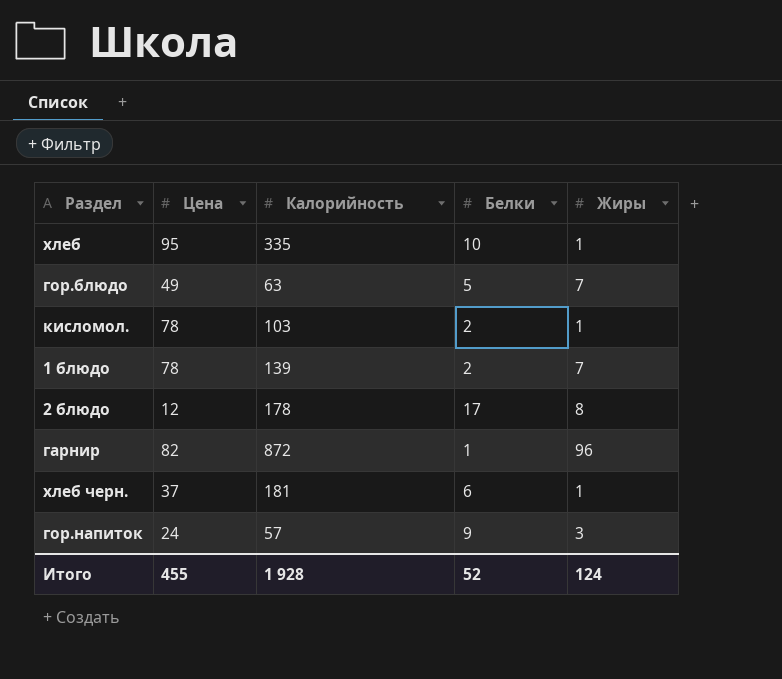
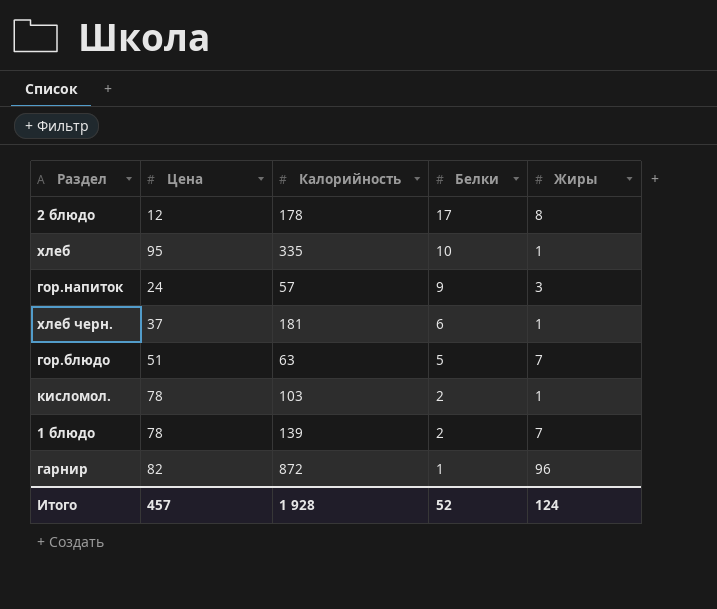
row order: none -> Белки descending
гор.блюдо | Цена: 49 -> 51
Итого | Цена: 455 -> 457

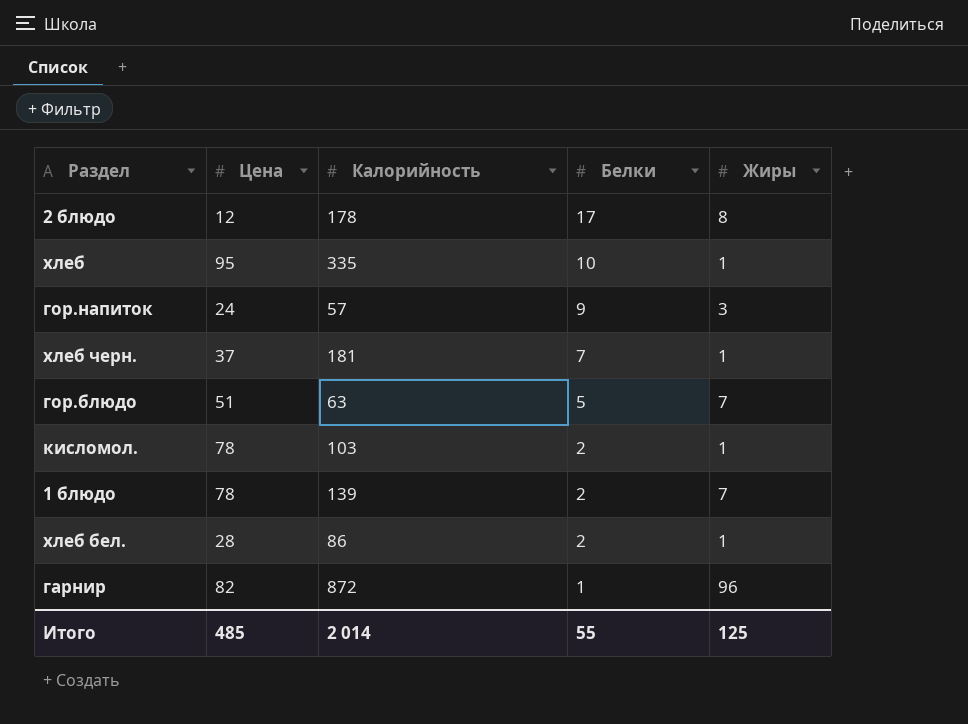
хлеб черн. | Белки: 6 -> 7
row хлеб бел.: none -> 28 | 86 | 2 | 1
Итого | Цена: 457 -> 485
Итого | Калорийность: 1 928 -> 2 014
Итого | Белки: 52 -> 55
Итого | Жиры: 124 -> 125

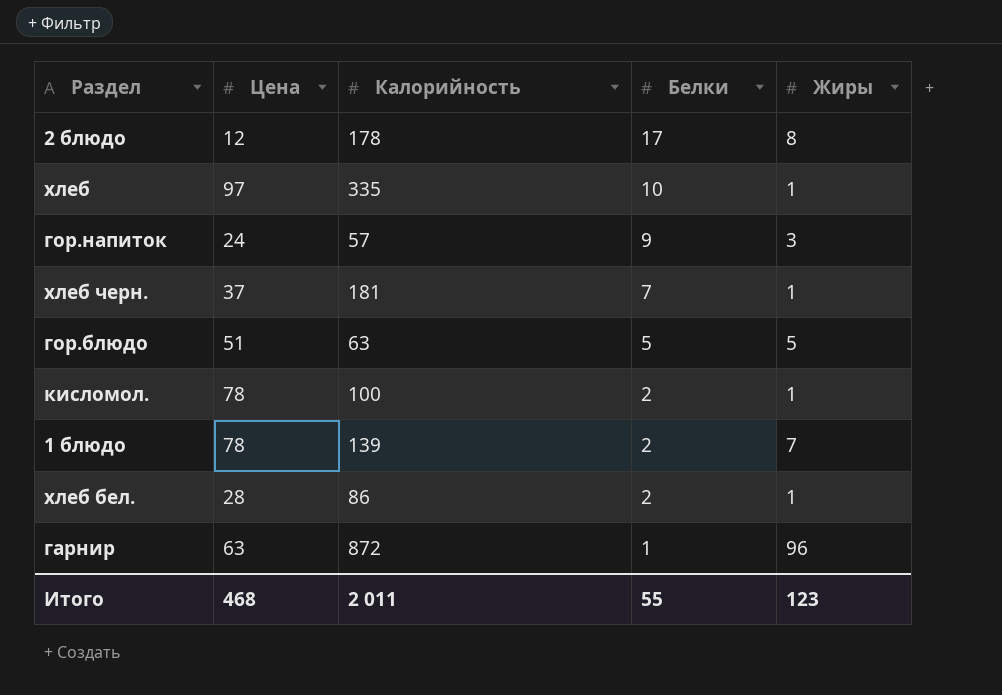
хлеб | Цена: 95 -> 97
гор.блюдо | Жиры: 7 -> 5
кисломол. | Калорийность: 103 -> 100
гарнир | Цена: 82 -> 63
Итого | Цена: 485 -> 468
Итого | Калорийность: 2 014 -> 2 011
Итого | Жиры: 125 -> 123

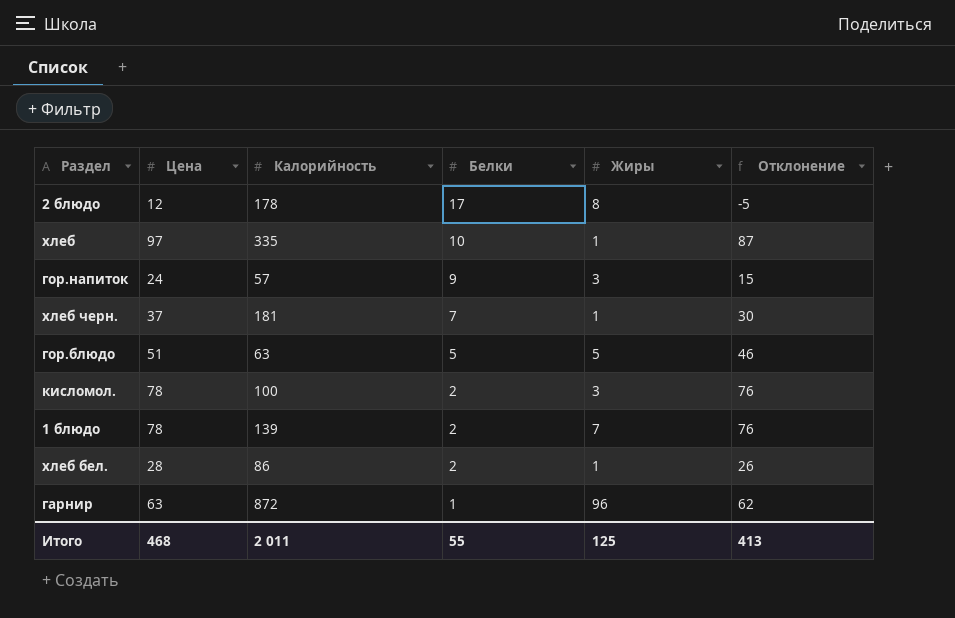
column Отклонение | formula: none -> [Цена] - [Белки]
кисломол. | Жиры: 1 -> 3
Итого | Жиры: 123 -> 125

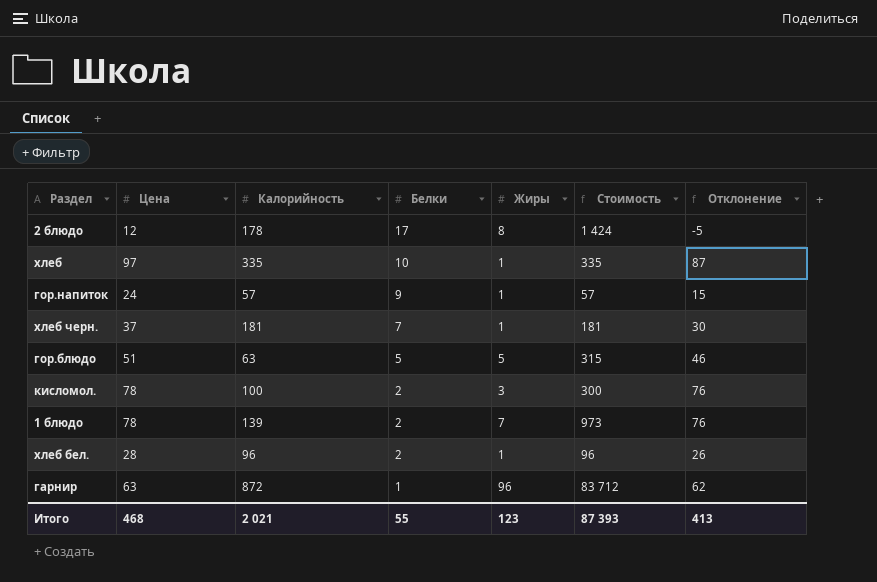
column Стоимость | formula: none -> [Калорийность] * [Жиры]
гор.напиток | Жиры: 3 -> 1
хлеб бел. | Калорийность: 86 -> 96
Итого | Калорийность: 2 011 -> 2 021
Итого | Жиры: 125 -> 123

